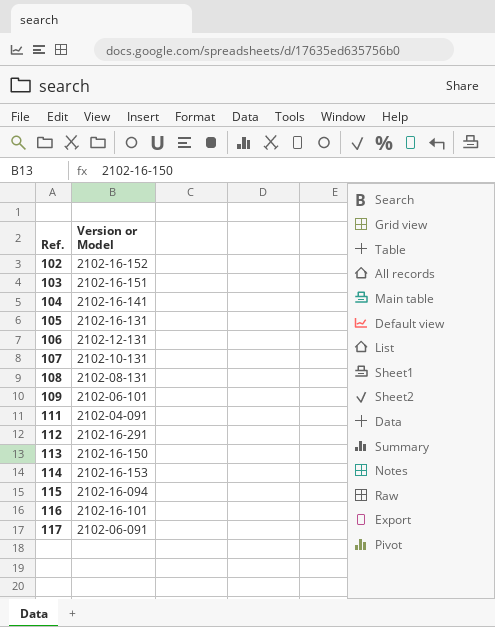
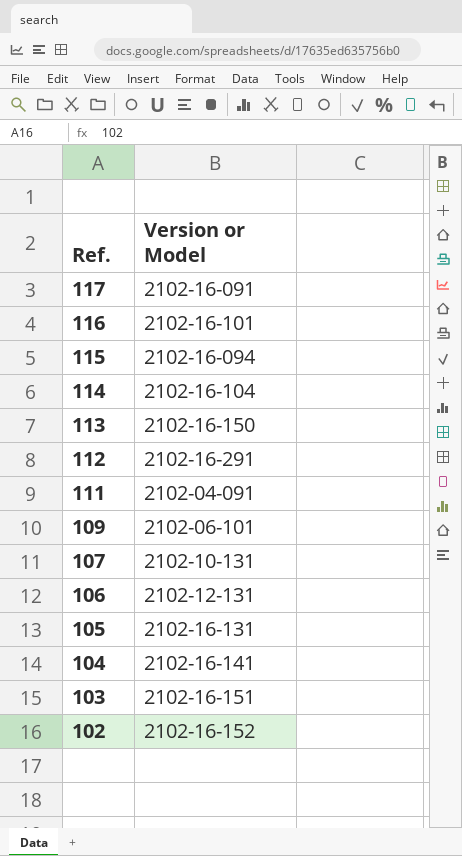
row order: Ref. ascending -> Ref. descending
row 108: 2102-08-131 -> none
117 | Version or Model: 2102-06-091 -> 2102-16-091
114 | Version or Model: 2102-16-153 -> 2102-16-104

